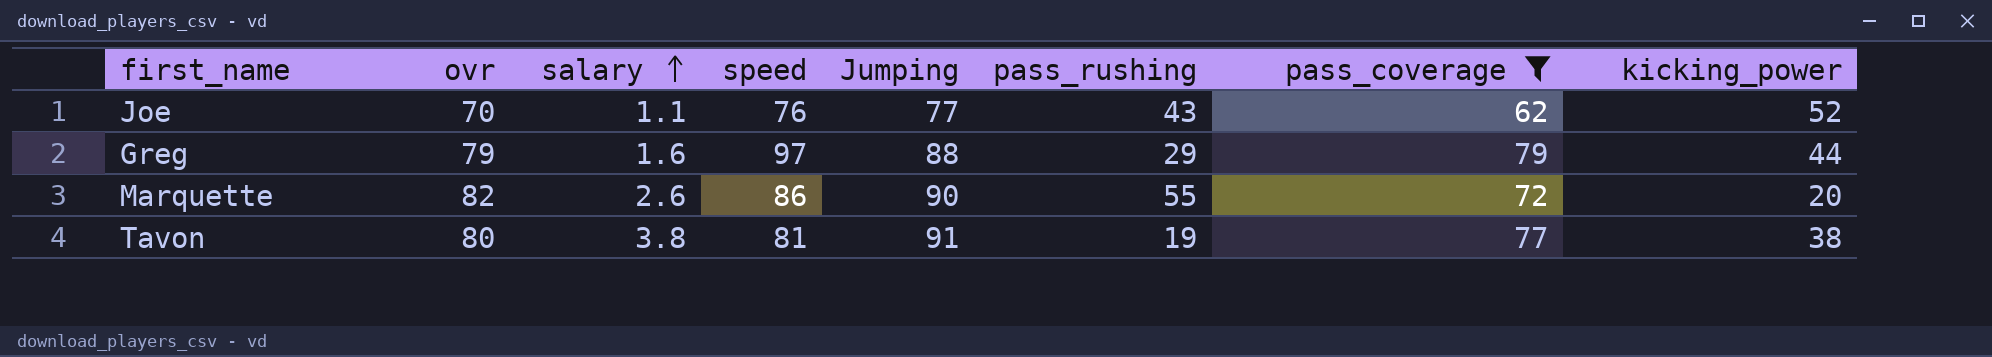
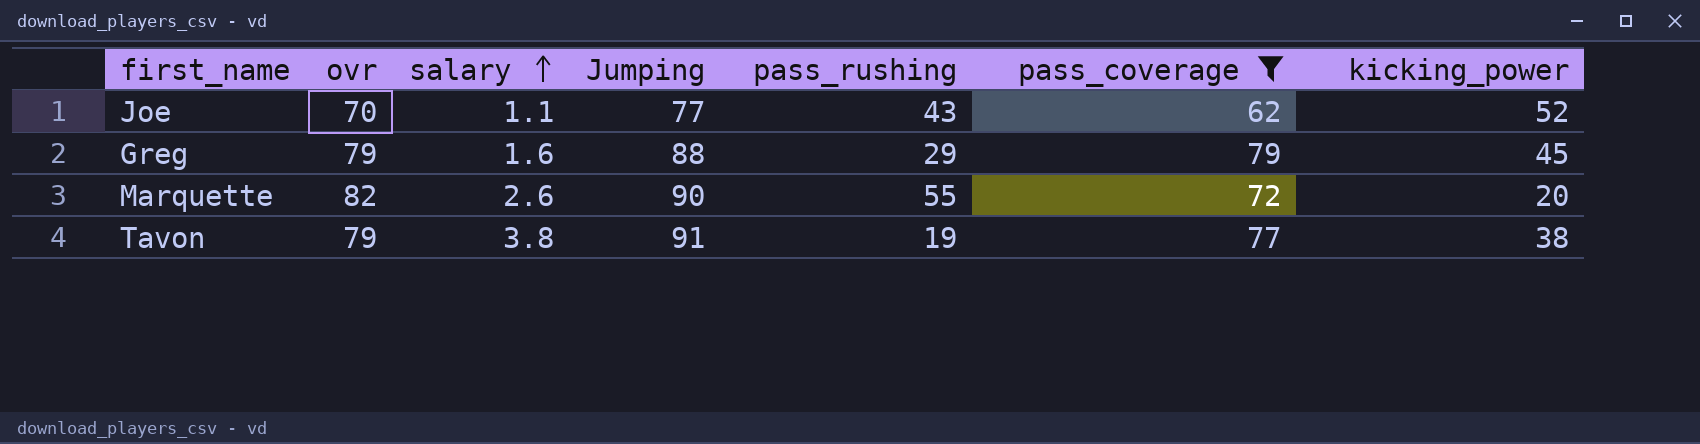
column speed | position: 4 -> none
Greg | kicking_power: 44 -> 45
Tavon | ovr: 80 -> 79

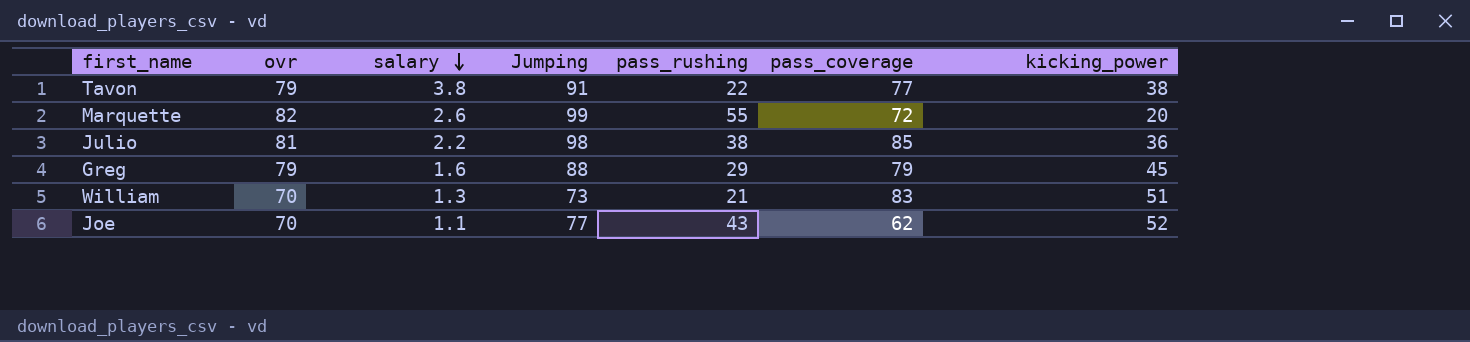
filter: pass_coverage <= 79 -> none
row order: salary ascending -> salary descending
Tavon | pass_rushing: 19 -> 22
Marquette | Jumping: 90 -> 99

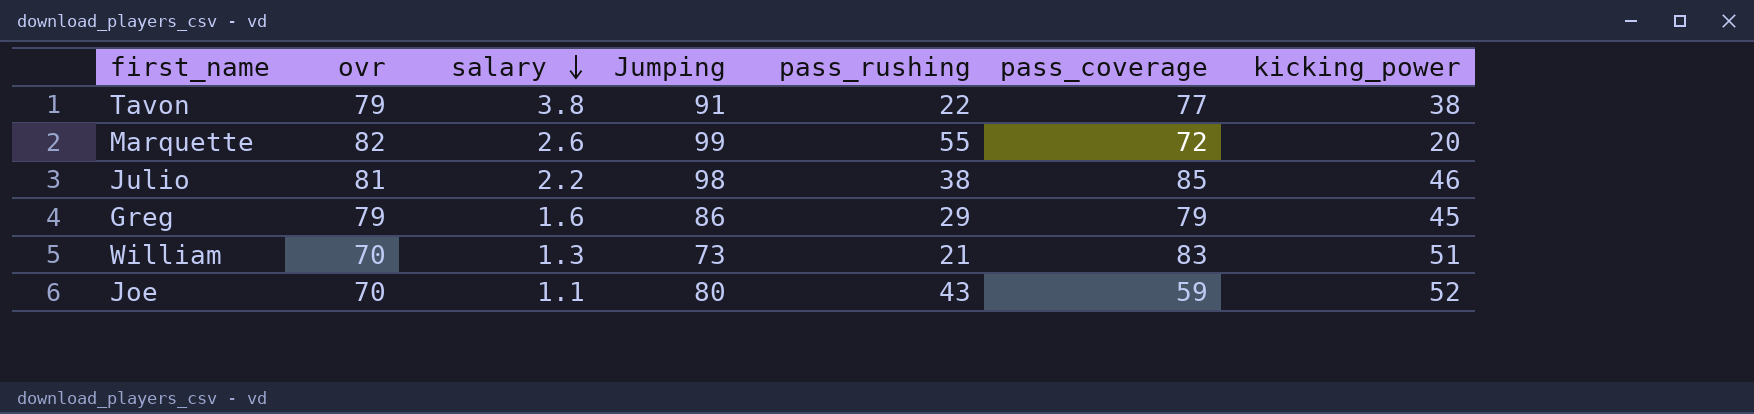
Julio | kicking_power: 36 -> 46
Greg | Jumping: 88 -> 86
Joe | Jumping: 77 -> 80
Joe | pass_coverage: 62 -> 59

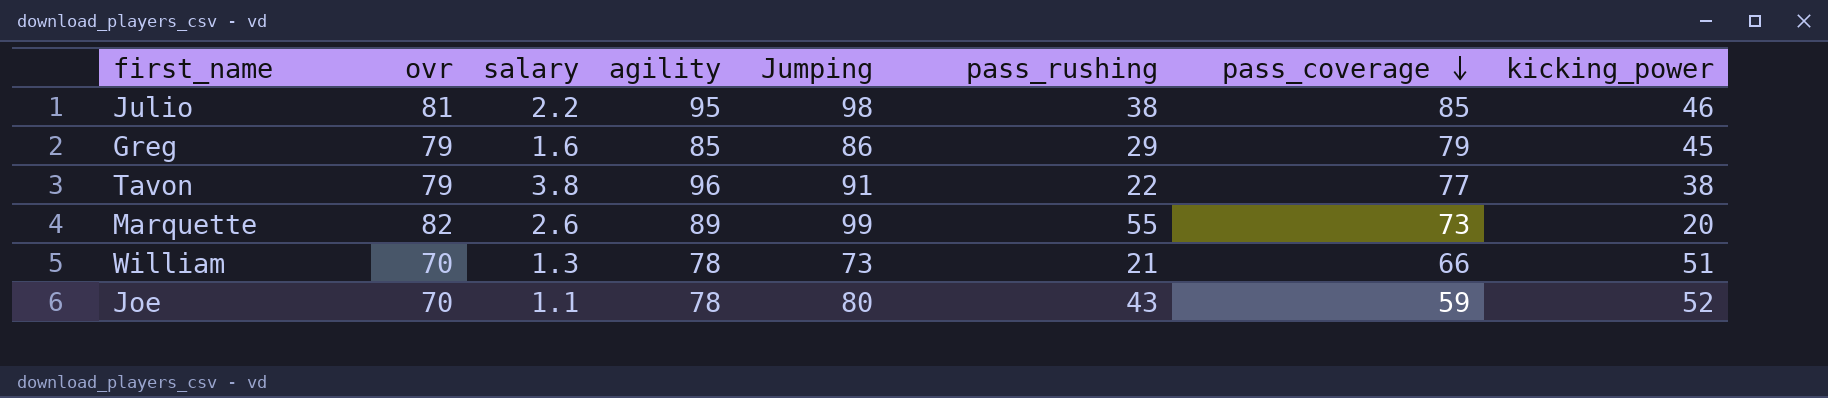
row order: salary descending -> pass_coverage descending
column agility | position: none -> 4
Marquette | pass_coverage: 72 -> 73
William | pass_coverage: 83 -> 66

